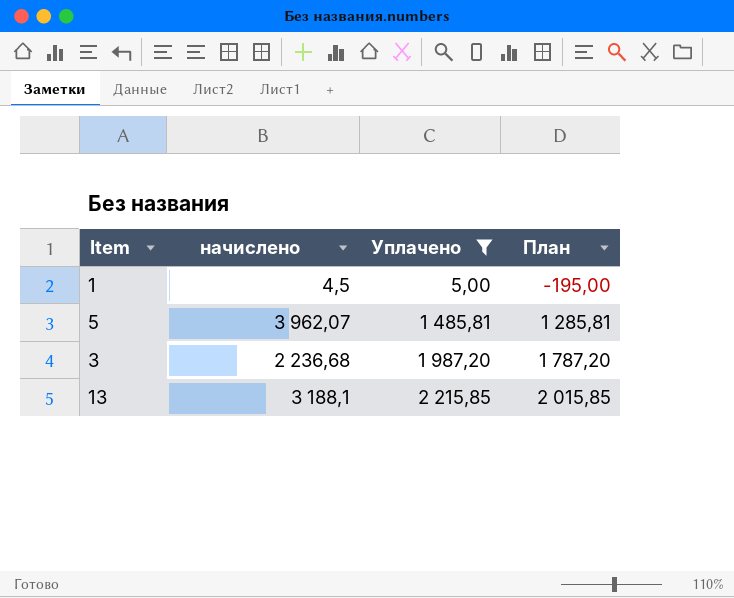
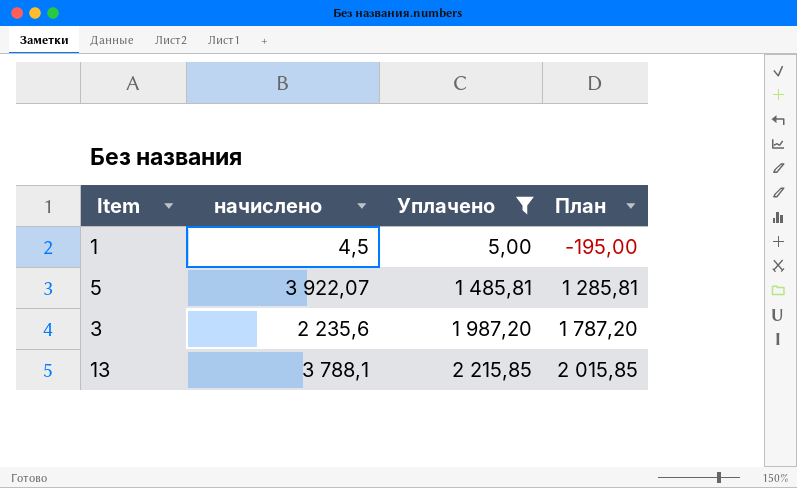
5 | начислено: 3 962,07 -> 3 922,07
3 | начислено: 2 236,68 -> 2 235,6
13 | начислено: 3 188,1 -> 3 788,1

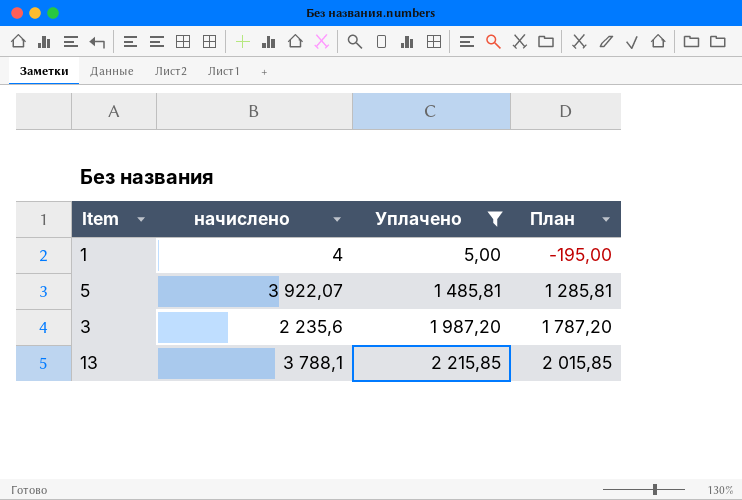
1 | начислено: 4,5 -> 4

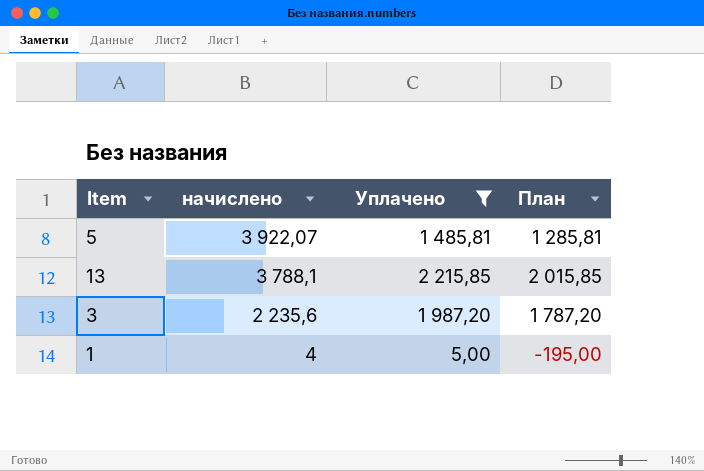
row order: Уплачено ascending -> начислено descending

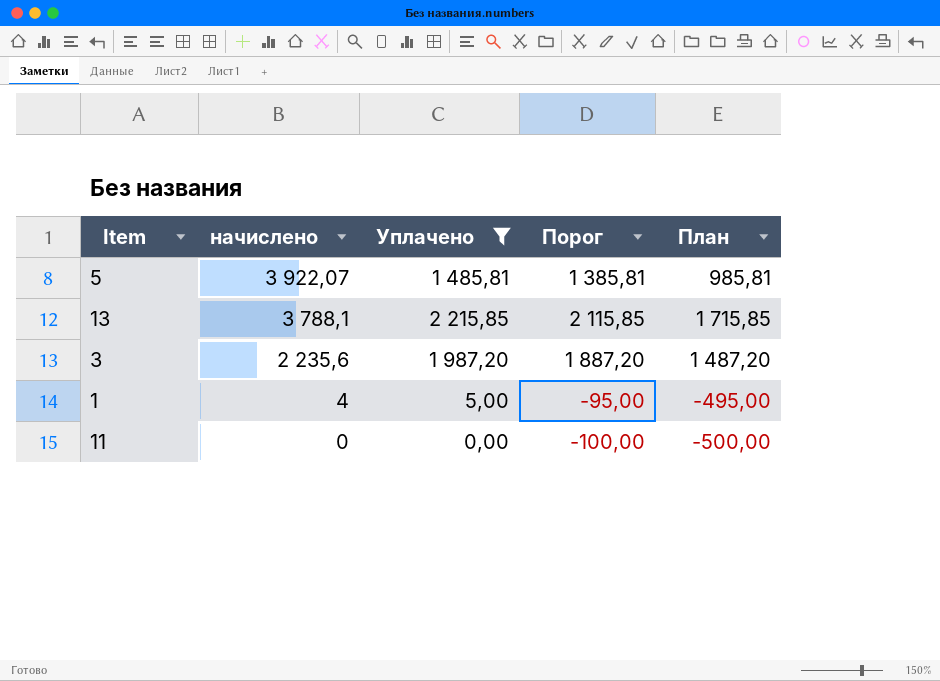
column Порог | formula: none -> [Уплачено] - 100
column План | formula: [Уплачено] - 200 -> [Уплачено] - 500
row 11: none -> 0 | 0,00 | -100,00 | -500,00

